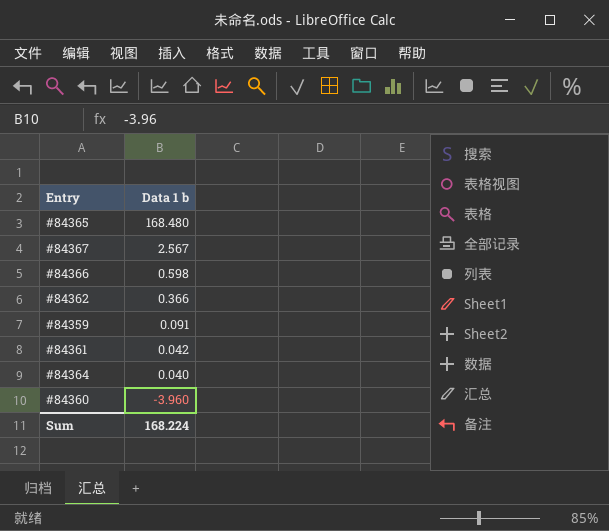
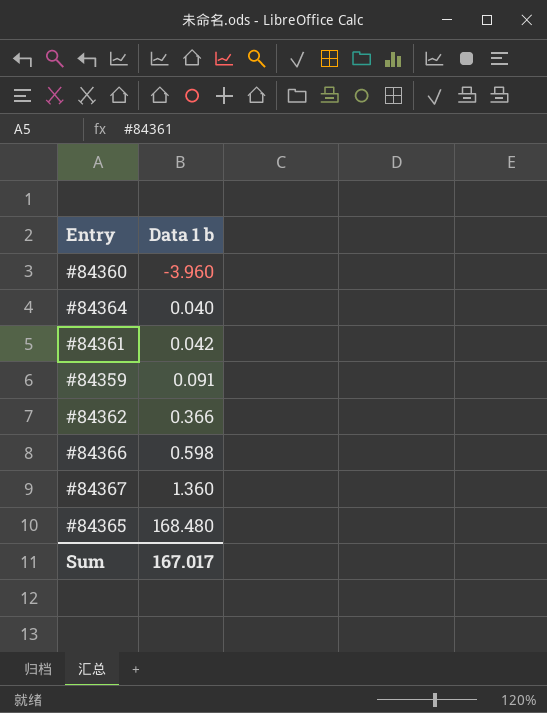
row order: Data 1 b descending -> Data 1 b ascending
#84367 | Data 1 b: 2.567 -> 1.360
Sum | Data 1 b: 168.224 -> 167.017

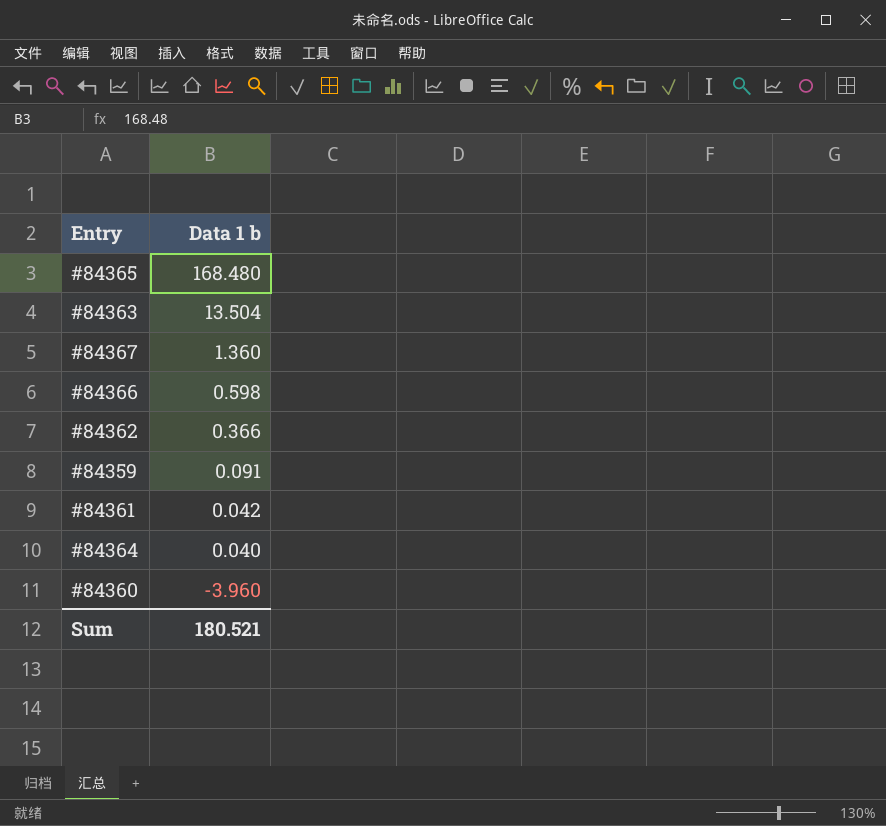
row order: Data 1 b ascending -> Data 1 b descending
row #84363: none -> 13.504
Sum | Data 1 b: 167.017 -> 180.521

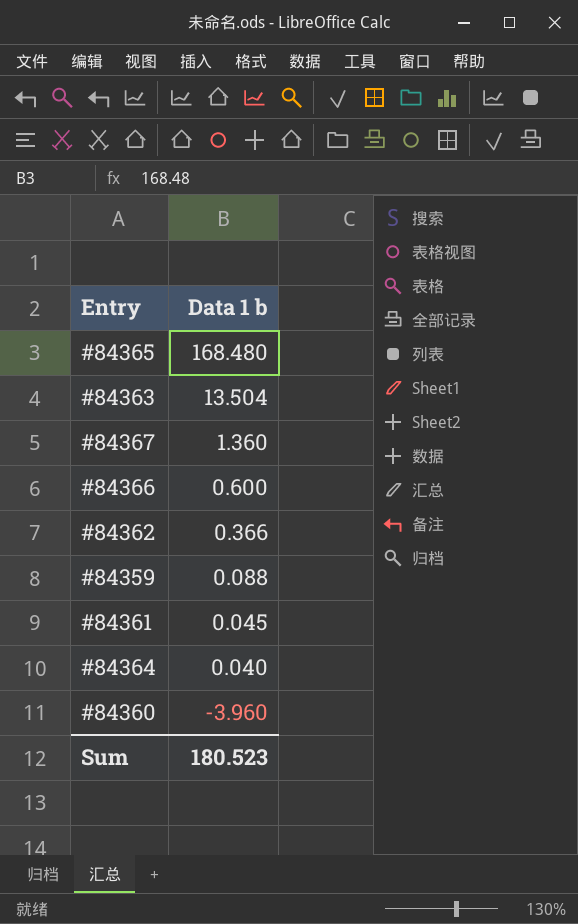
#84366 | Data 1 b: 0.598 -> 0.600
#84359 | Data 1 b: 0.091 -> 0.088
#84361 | Data 1 b: 0.042 -> 0.045
Sum | Data 1 b: 180.521 -> 180.523

